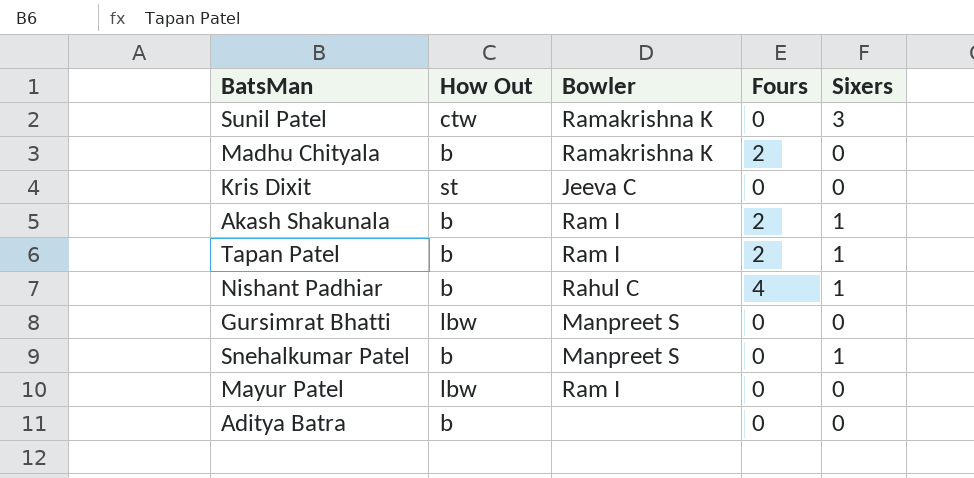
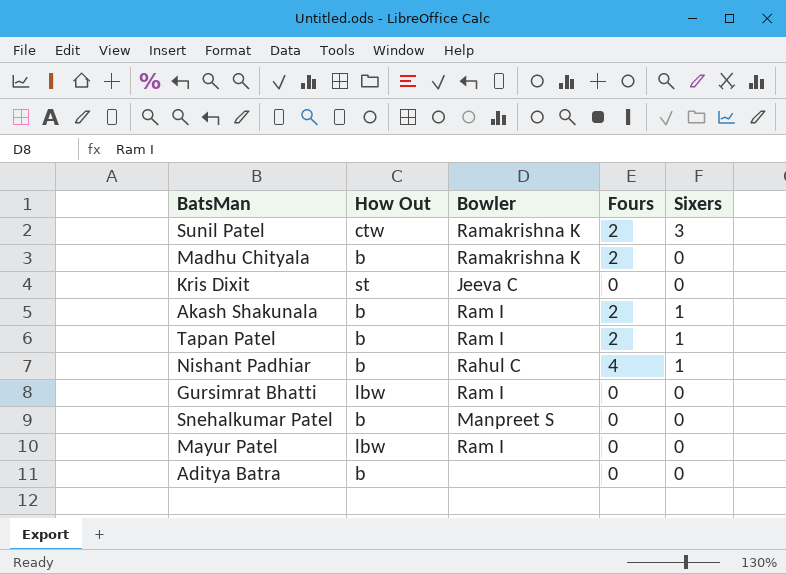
Sunil Patel | Fours: 0 -> 2
Gursimrat Bhatti | Bowler: Manpreet S -> Ram I
Snehalkumar Patel | Sixers: 1 -> 0

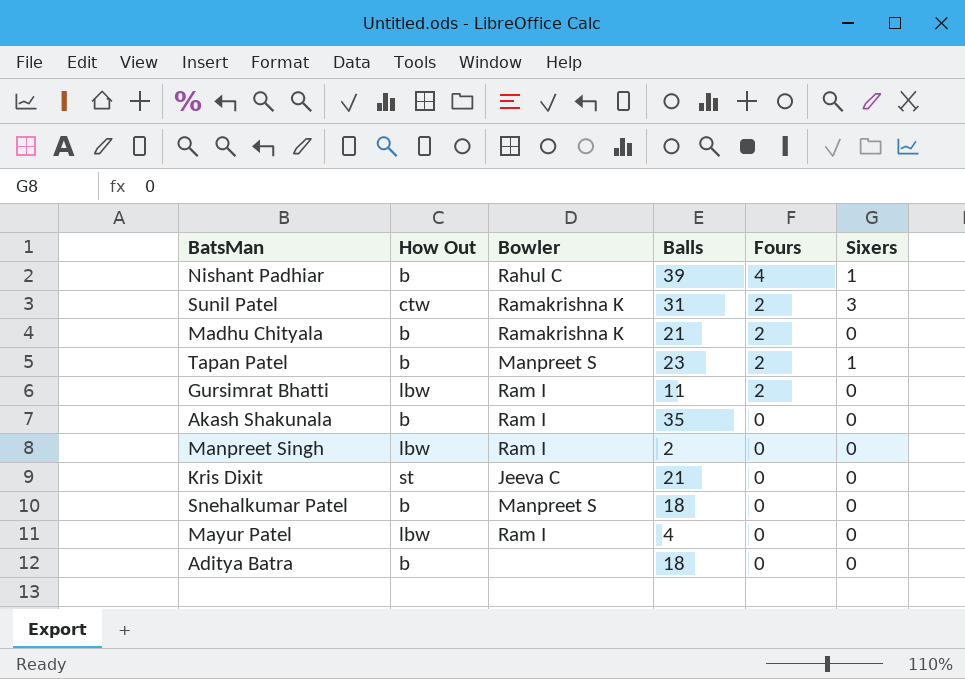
row order: none -> Fours descending
column Balls | position: none -> 4
Tapan Patel | Bowler: Ram I -> Manpreet S
Gursimrat Bhatti | Fours: 0 -> 2
Akash Shakunala | Fours: 2 -> 0
Akash Shakunala | Sixers: 1 -> 0
row Manpreet Singh: none -> lbw | Ram I | 2 | 0 | 0

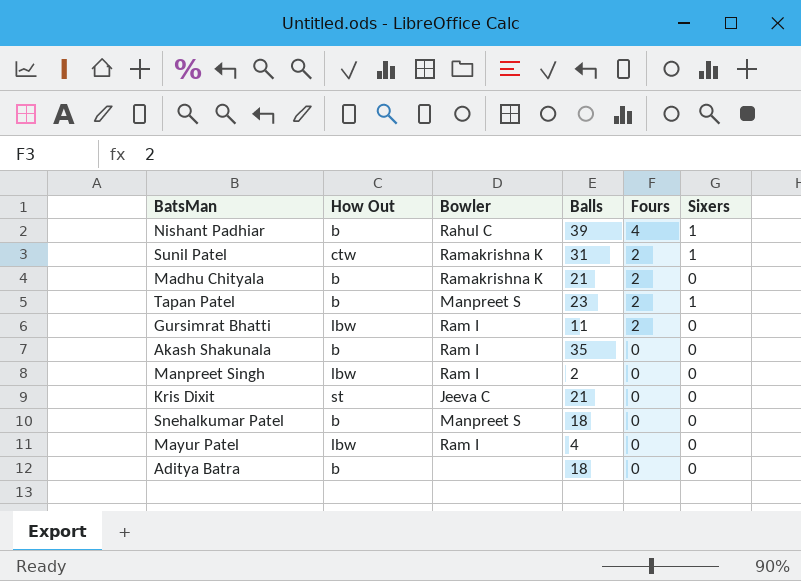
Sunil Patel | Sixers: 3 -> 1

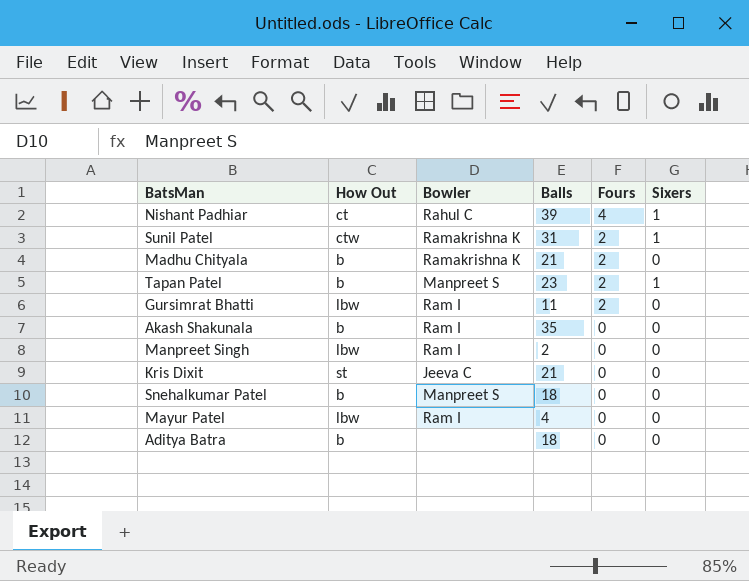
Nishant Padhiar | How Out: b -> ct

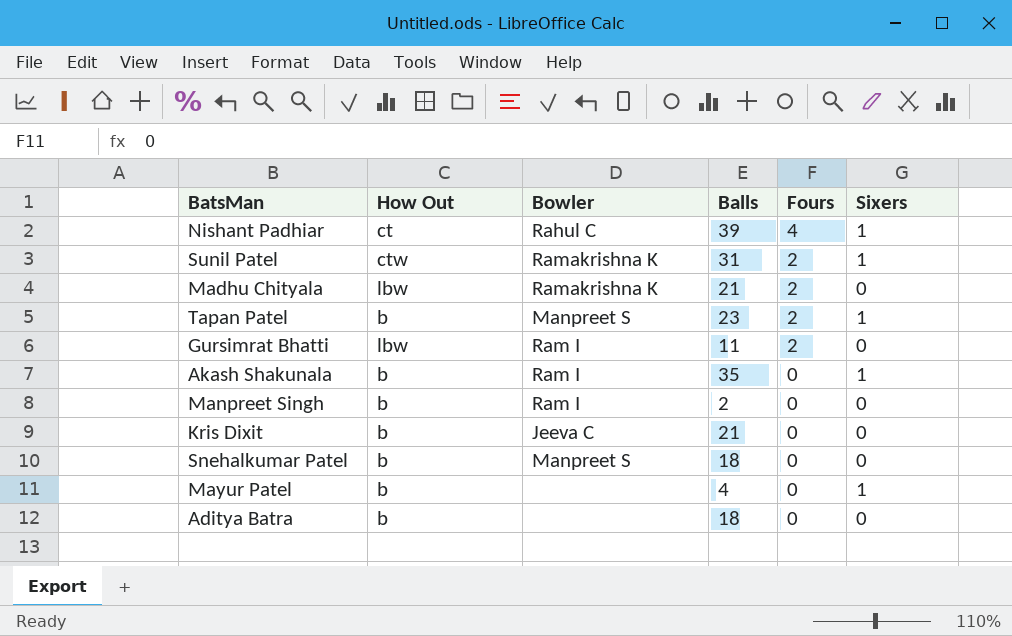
Madhu Chityala | How Out: b -> lbw
Akash Shakunala | Sixers: 0 -> 1
Manpreet Singh | How Out: lbw -> b
Kris Dixit | How Out: st -> b
Mayur Patel | How Out: lbw -> b
Mayur Patel | Bowler: Ram I -> none
Mayur Patel | Sixers: 0 -> 1

